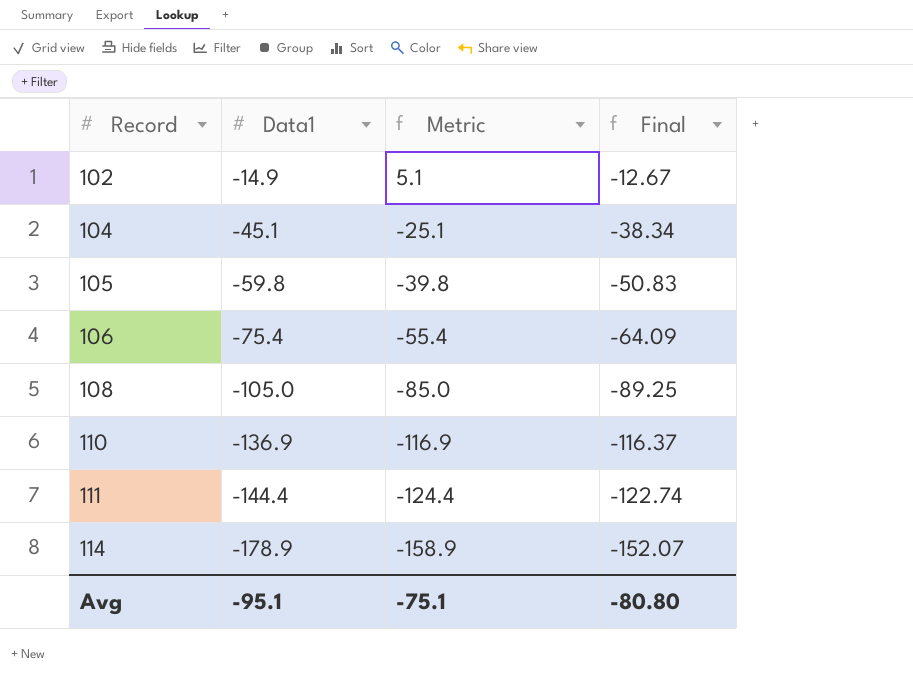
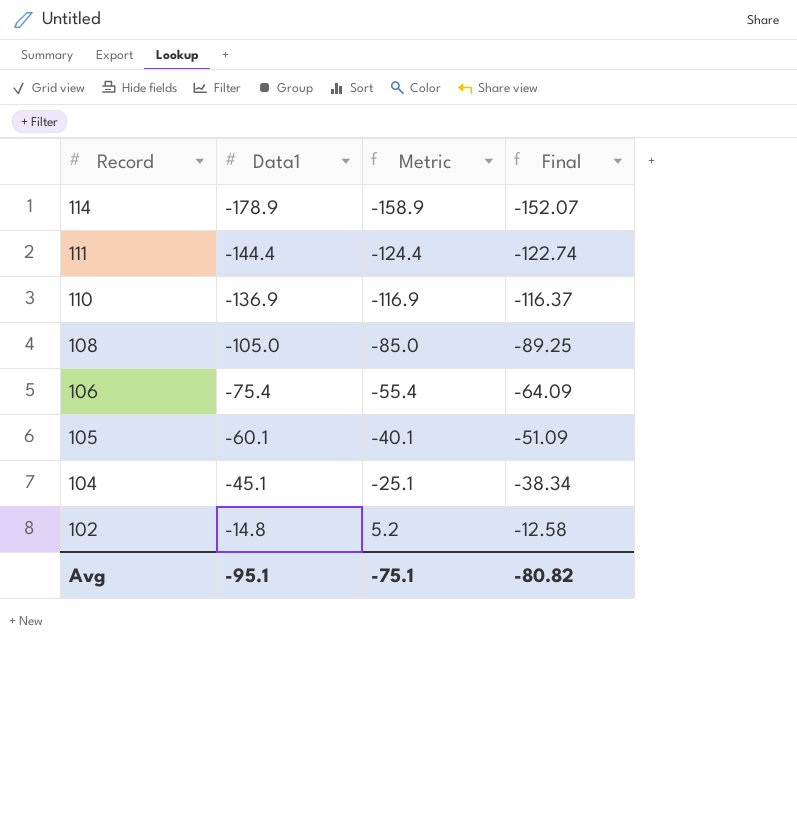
row order: Record ascending -> Record descending
105 | Data1: -59.8 -> -60.1
105 | Metric: -39.8 -> -40.1
105 | Final: -50.83 -> -51.09
102 | Data1: -14.9 -> -14.8
102 | Metric: 5.1 -> 5.2
102 | Final: -12.67 -> -12.58
Avg | Final: -80.80 -> -80.82

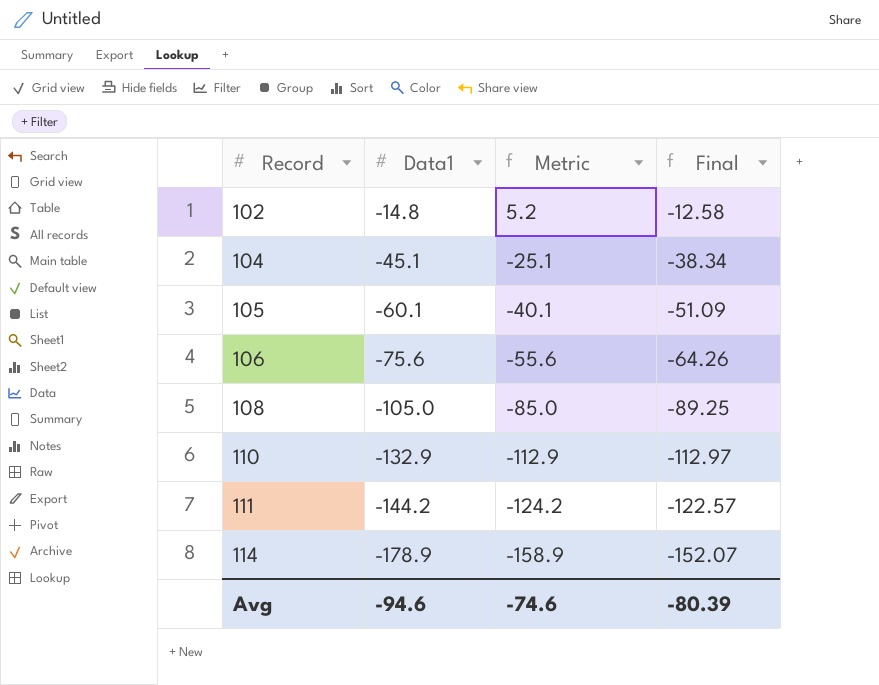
row order: Record descending -> Record ascending
106 | Data1: -75.4 -> -75.6
106 | Metric: -55.4 -> -55.6
106 | Final: -64.09 -> -64.26
110 | Data1: -136.9 -> -132.9
110 | Metric: -116.9 -> -112.9
110 | Final: -116.37 -> -112.97
111 | Data1: -144.4 -> -144.2
111 | Metric: -124.4 -> -124.2
111 | Final: -122.74 -> -122.57
Avg | Data1: -95.1 -> -94.6
Avg | Metric: -75.1 -> -74.6
Avg | Final: -80.82 -> -80.39

